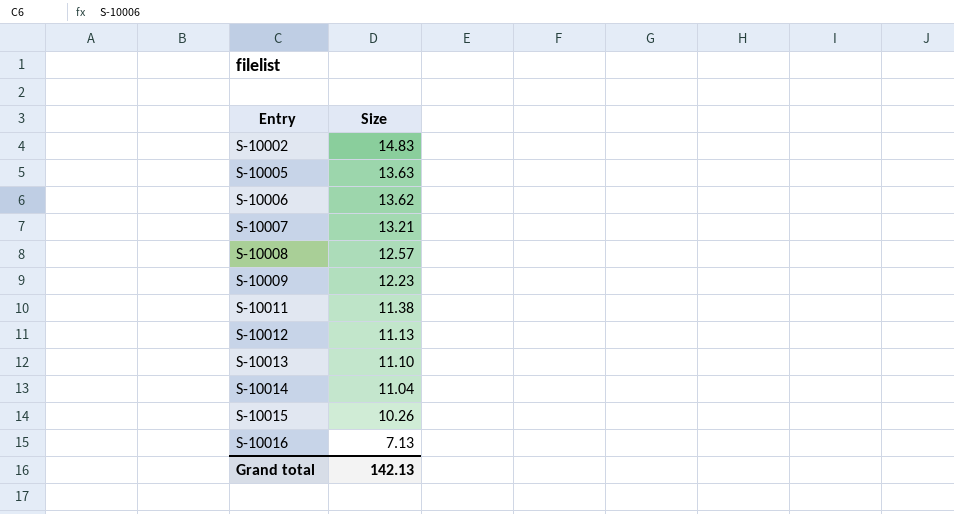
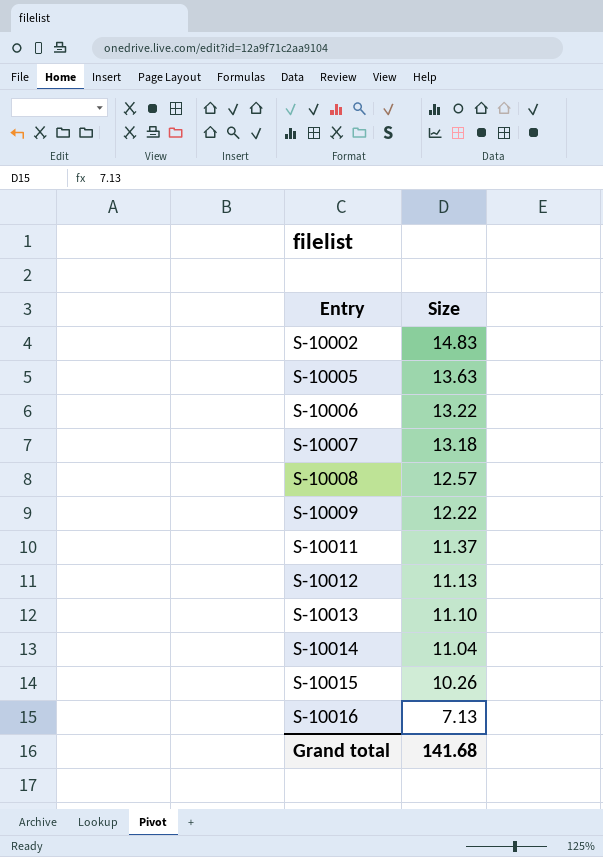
S-10006 | Size: 13.62 -> 13.22
S-10007 | Size: 13.21 -> 13.18
S-10009 | Size: 12.23 -> 12.22
S-10011 | Size: 11.38 -> 11.37
Grand total | Size: 142.13 -> 141.68

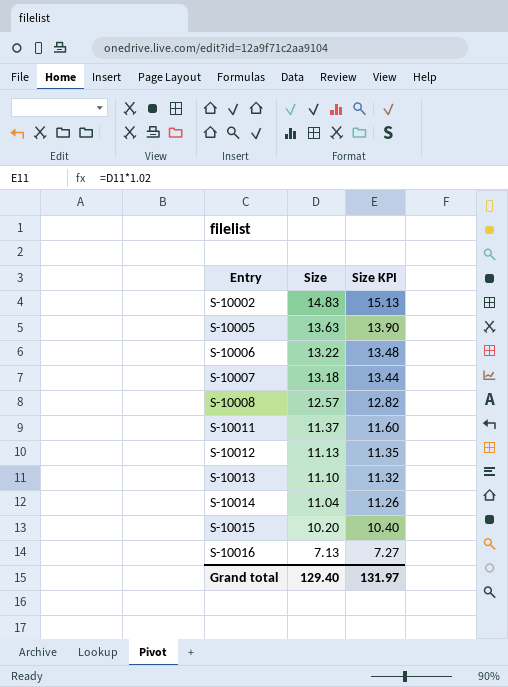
column Size KPI | formula: none -> [Size] * 1.02
row S-10009: 12.22 -> none
S-10015 | Size: 10.26 -> 10.20
Grand total | Size: 141.68 -> 129.40

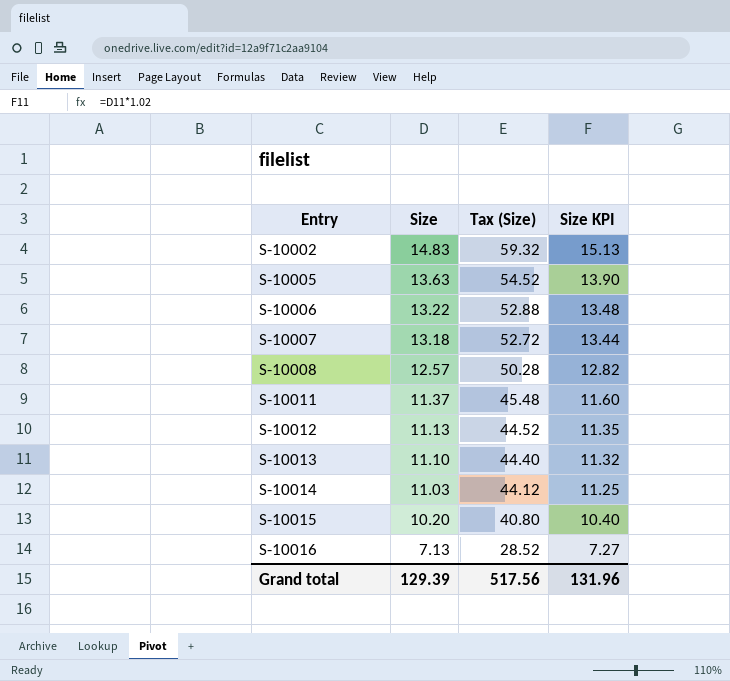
column Tax (Size) | formula: none -> [Size] * 4
S-10014 | Size: 11.04 -> 11.03
S-10014 | Size KPI: 11.26 -> 11.25
Grand total | Size: 129.40 -> 129.39
Grand total | Size KPI: 131.97 -> 131.96

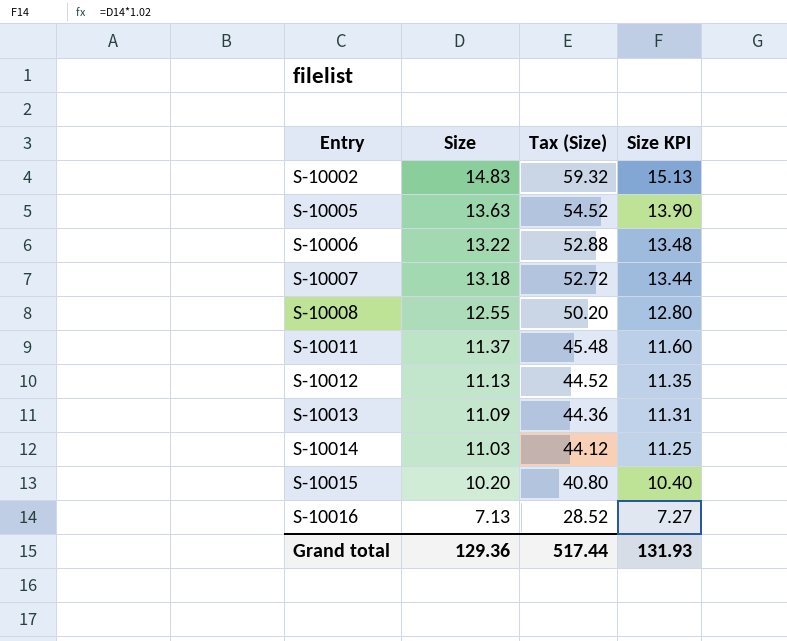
S-10008 | Size: 12.57 -> 12.55
S-10008 | Tax (Size): 50.28 -> 50.20
S-10008 | Size KPI: 12.82 -> 12.80
S-10013 | Size: 11.10 -> 11.09
S-10013 | Tax (Size): 44.40 -> 44.36
S-10013 | Size KPI: 11.32 -> 11.31
Grand total | Size: 129.39 -> 129.36
Grand total | Tax (Size): 517.56 -> 517.44
Grand total | Size KPI: 131.96 -> 131.93

